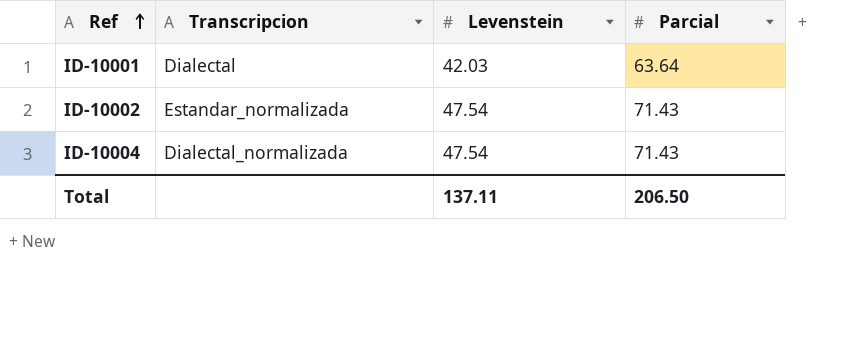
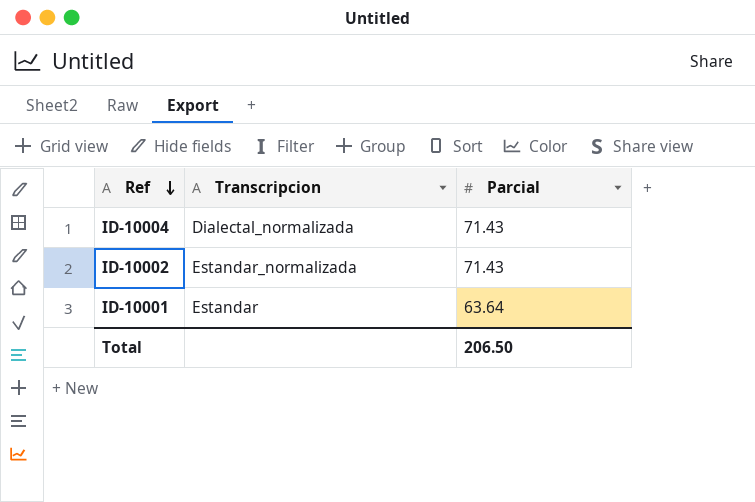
row order: Ref ascending -> Ref descending
column Levenstein | position: 3 -> none
ID-10001 | Transcripcion: Dialectal -> Estandar

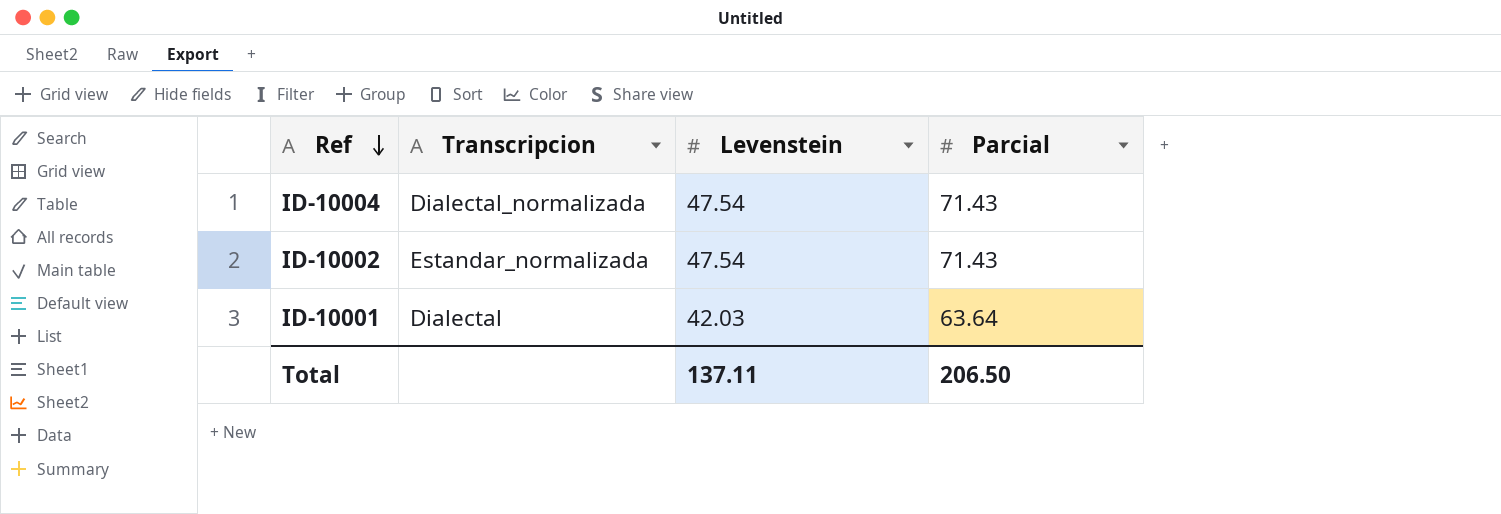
column Levenstein | position: none -> 3
ID-10001 | Transcripcion: Estandar -> Dialectal

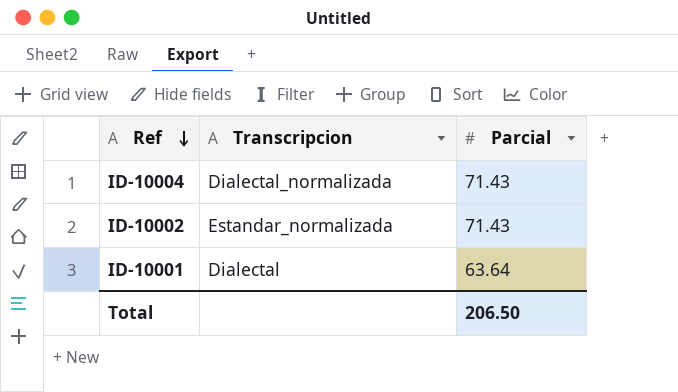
column Levenstein | position: 3 -> none

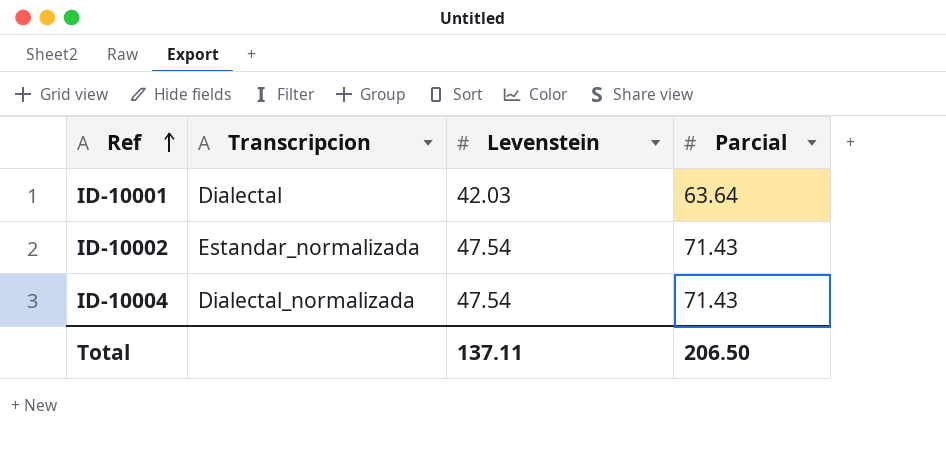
row order: Ref descending -> Ref ascending
column Levenstein | position: none -> 3

